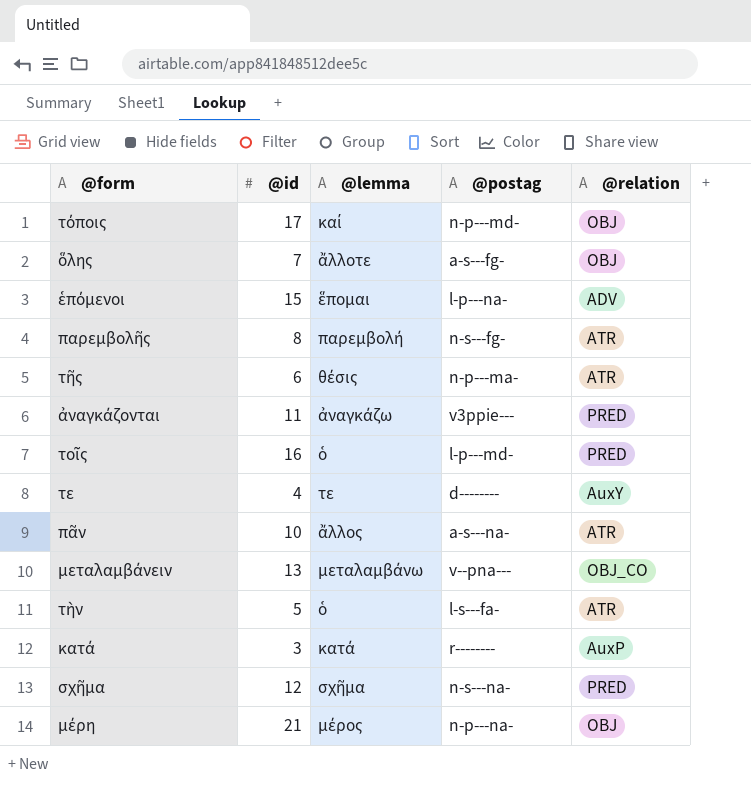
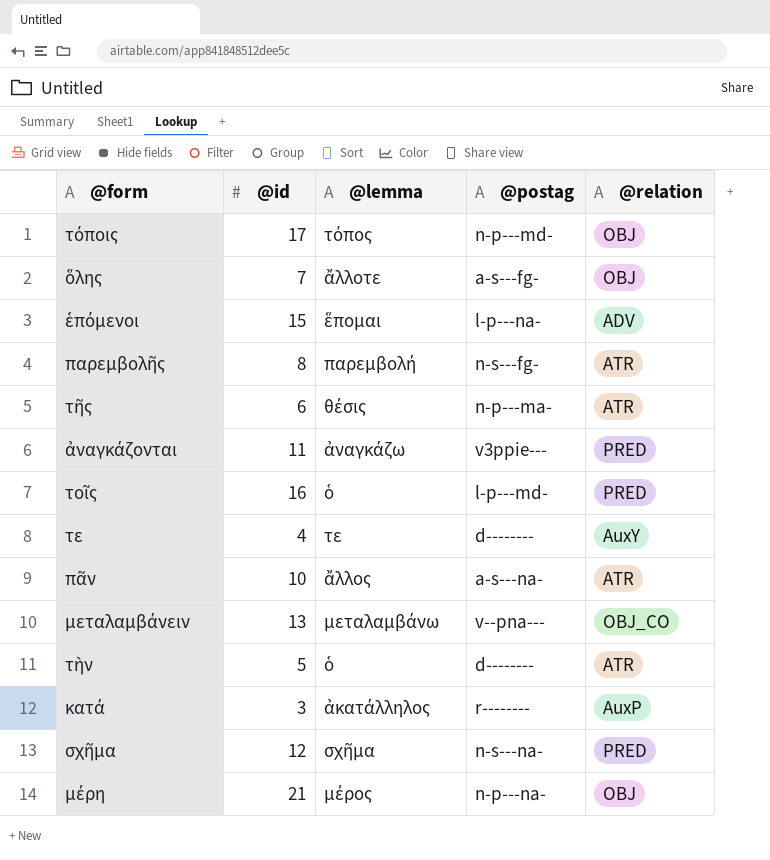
τόποις | @lemma: καί -> τόπος
τὴν | @postag: l-s---fa- -> d--------
κατά | @lemma: κατά -> ἀκατάλληλος

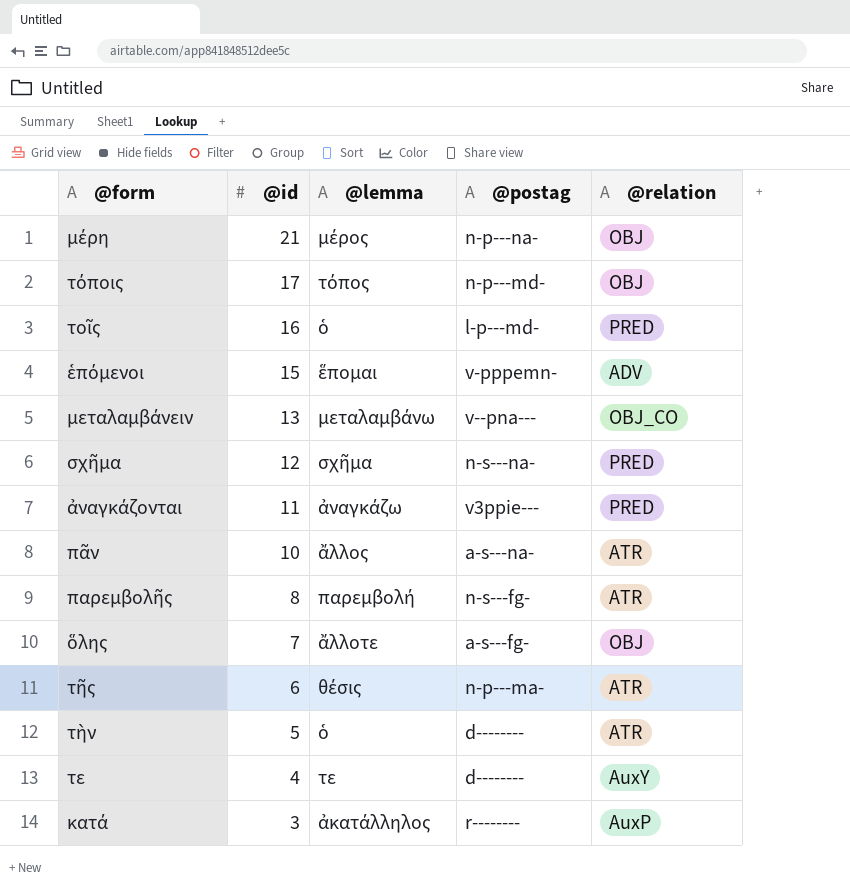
row order: none -> @id descending
ἑπόμενοι | @postag: l-p---na- -> v-pppemn-

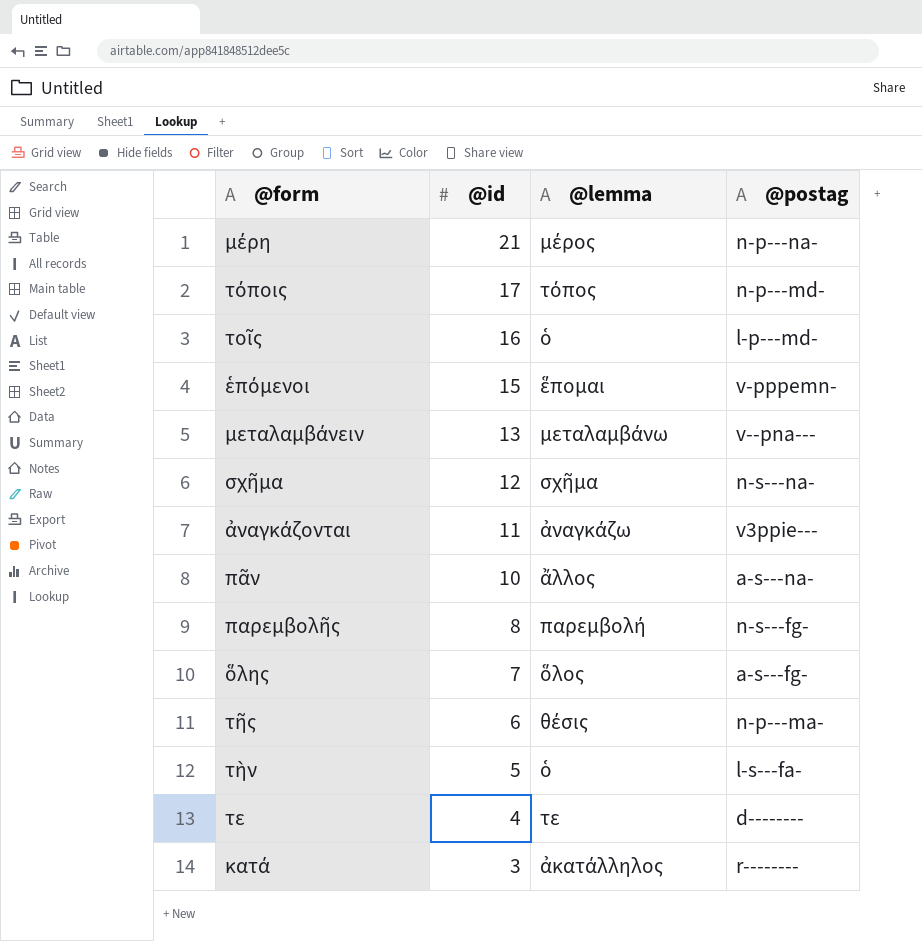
column @relation | position: 5 -> none
ὅλης | @lemma: ἄλλοτε -> ὅλος
τὴν | @postag: d-------- -> l-s---fa-

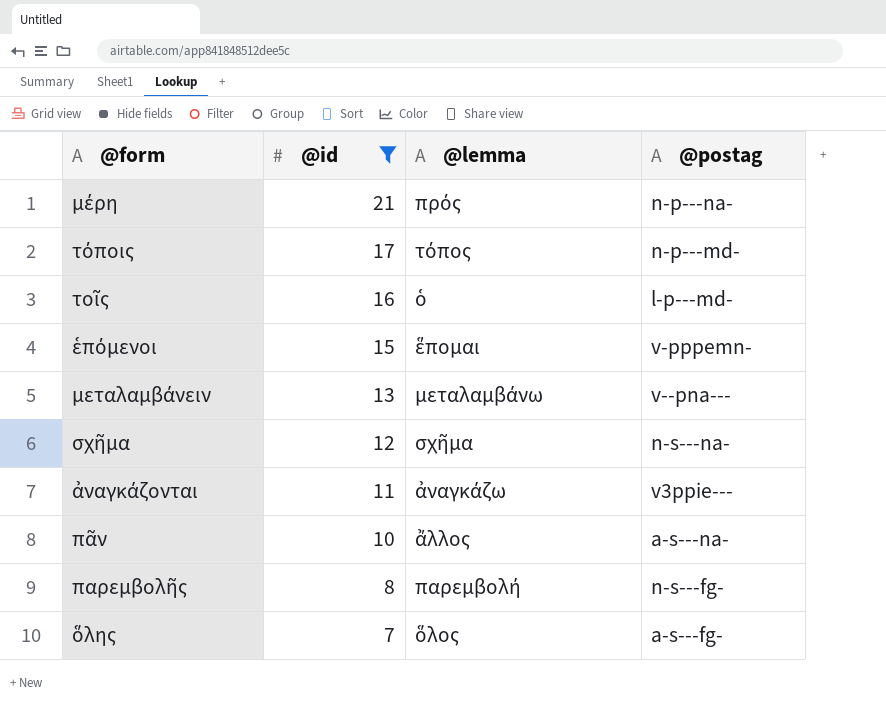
filter: none -> @id >= 7
μέρη | @lemma: μέρος -> πρός

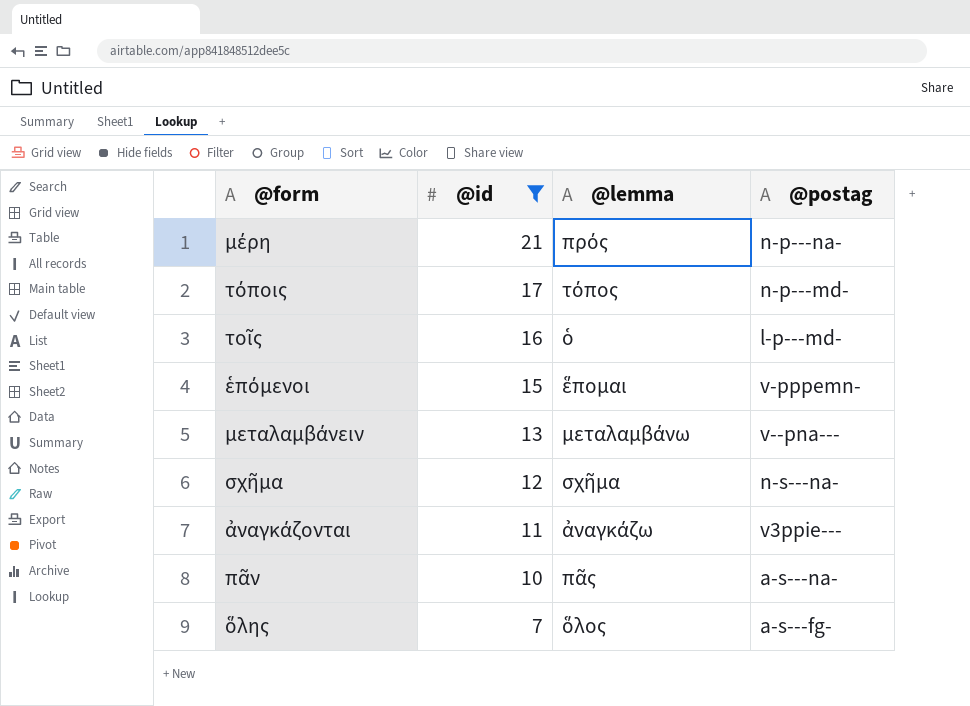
row παρεμβολῆς: 8 | παρεμβολή | n-s---fg- -> none
πᾶν | @lemma: ἄλλος -> πᾶς

